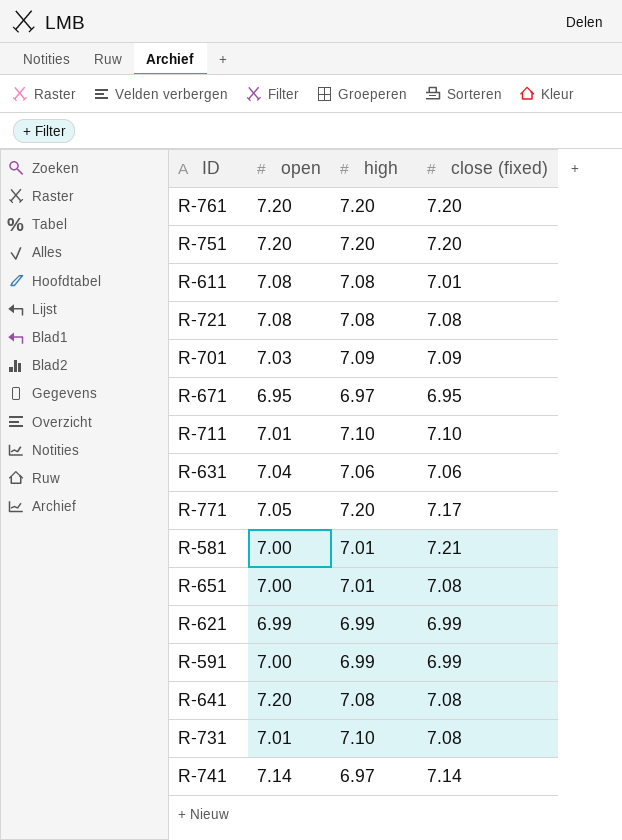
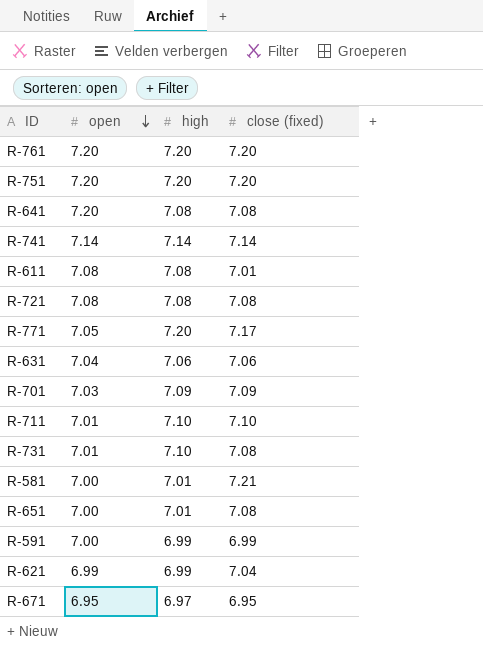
row order: none -> open descending
R-741 | high: 6.97 -> 7.14
R-621 | close (fixed): 6.99 -> 7.04

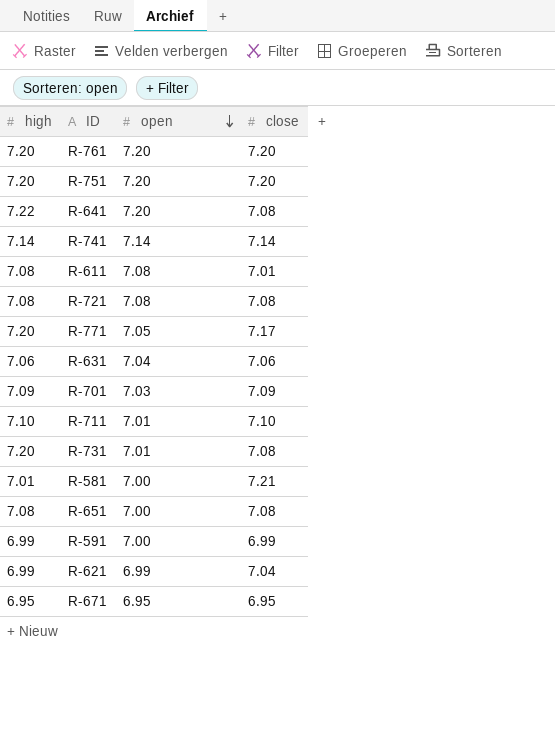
column high | position: 3 -> 1
column name: close (fixed) -> close
R-641 | high: 7.08 -> 7.22
R-731 | high: 7.10 -> 7.20
R-651 | high: 7.01 -> 7.08
R-671 | high: 6.97 -> 6.95

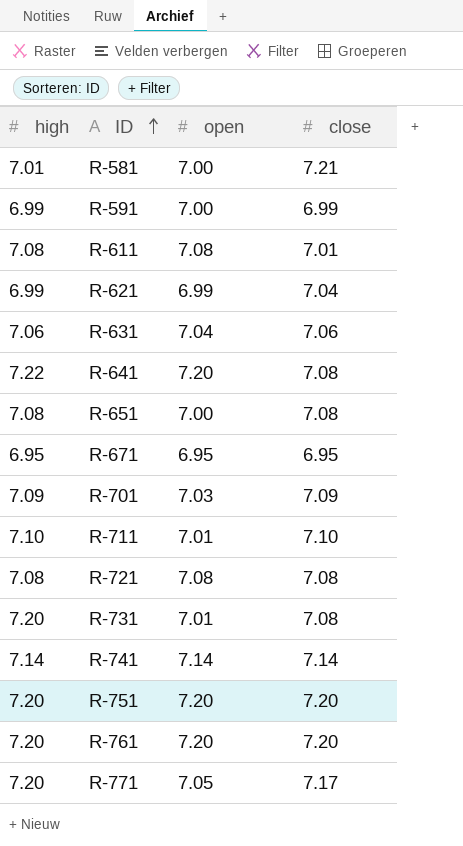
row order: open descending -> ID ascending

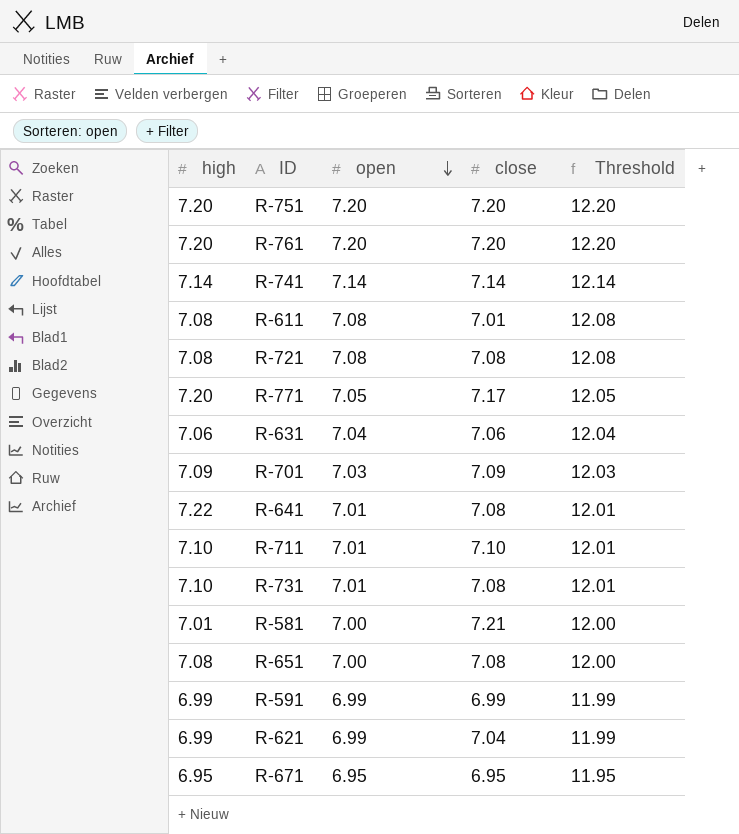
row order: ID ascending -> open descending
column Threshold | formula: none -> [open] + 5
R-641 | open: 7.20 -> 7.01
R-731 | high: 7.20 -> 7.10
R-591 | open: 7.00 -> 6.99

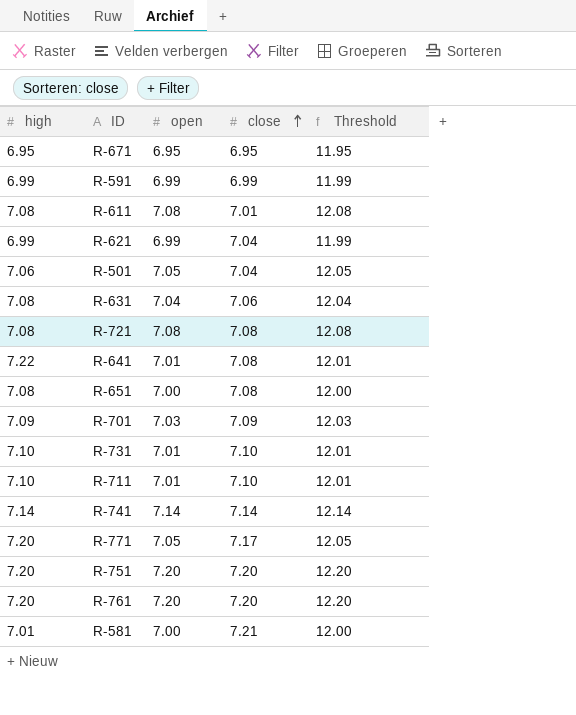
row order: open descending -> close ascending
row R-501: none -> 7.06 | 7.05 | 7.04 | 12.05
R-631 | high: 7.06 -> 7.08
R-731 | close: 7.08 -> 7.10

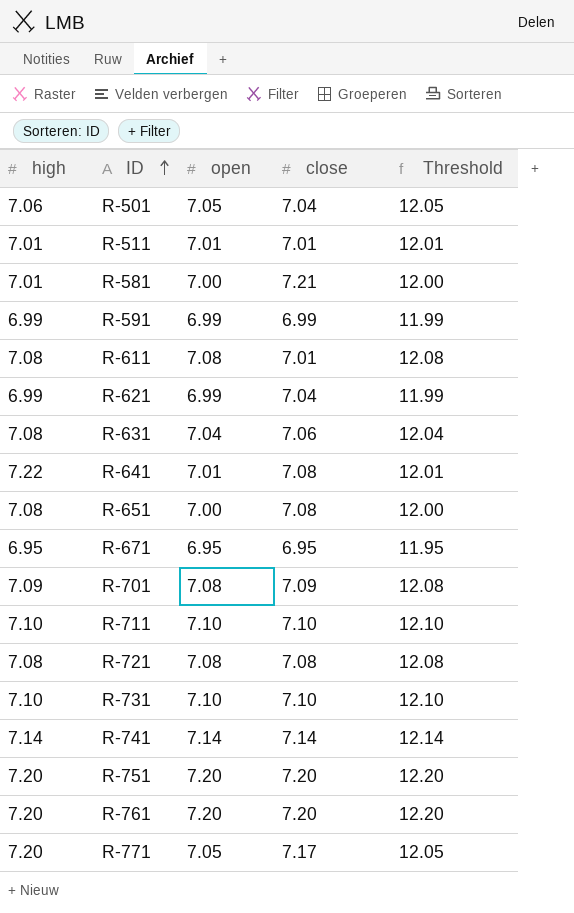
row order: close ascending -> ID ascending
row R-511: none -> 7.01 | 7.01 | 7.01 | 12.01
R-701 | open: 7.03 -> 7.08
R-701 | Threshold: 12.03 -> 12.08
R-711 | open: 7.01 -> 7.10
R-711 | Threshold: 12.01 -> 12.10
R-731 | open: 7.01 -> 7.10
R-731 | Threshold: 12.01 -> 12.10

